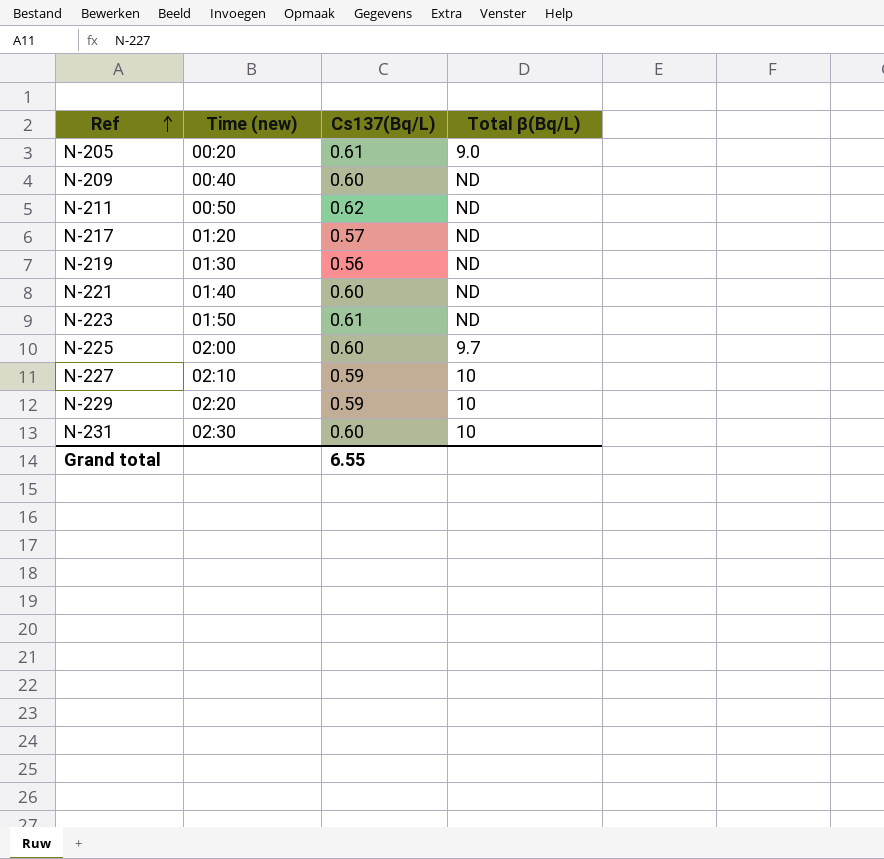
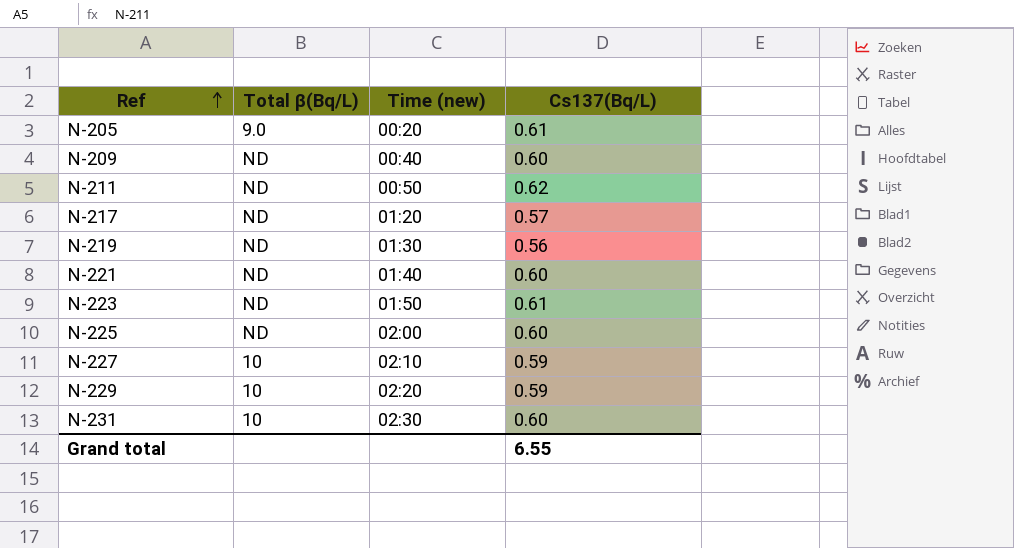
column Total β(Bq/L) | position: 4 -> 2
N-225 | Total β(Bq/L): 9.7 -> ND

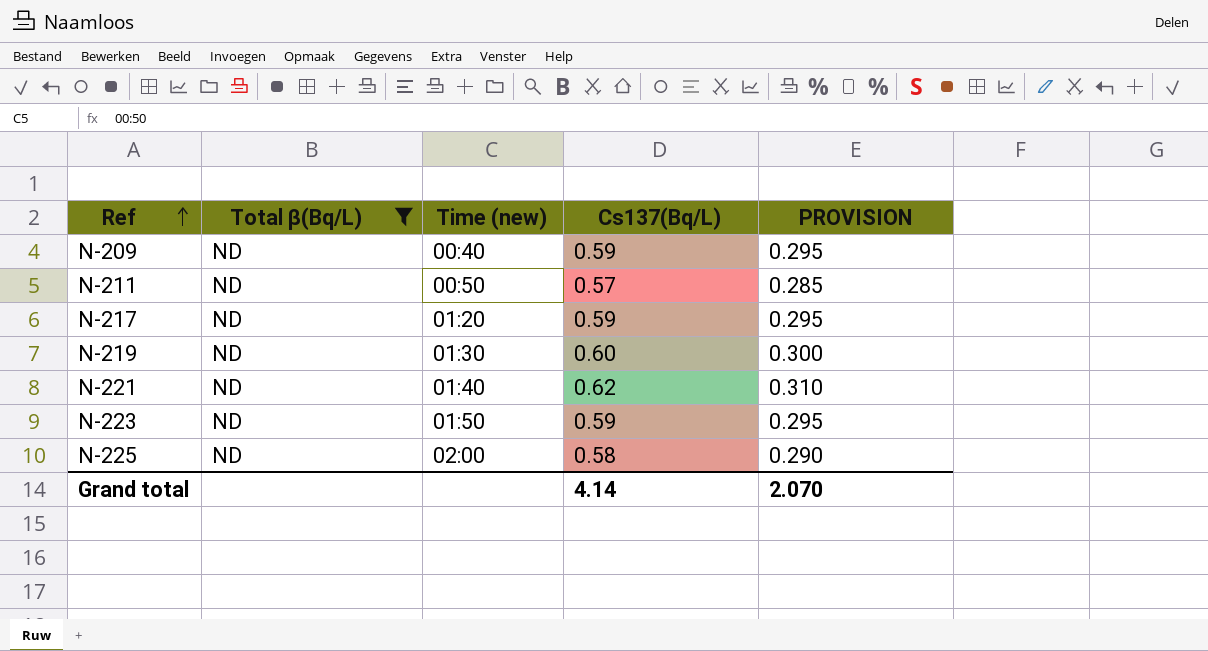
filter: none -> Total β(Bq/L) = ND
column PROVISION | formula: none -> [Cs137(Bq/L)] * 0.5
N-209 | Cs137(Bq/L): 0.60 -> 0.59
N-211 | Cs137(Bq/L): 0.62 -> 0.57
N-217 | Cs137(Bq/L): 0.57 -> 0.59
N-219 | Cs137(Bq/L): 0.56 -> 0.60
N-221 | Cs137(Bq/L): 0.60 -> 0.62
N-223 | Cs137(Bq/L): 0.61 -> 0.59
N-225 | Cs137(Bq/L): 0.60 -> 0.58
Grand total | Cs137(Bq/L): 6.55 -> 4.14

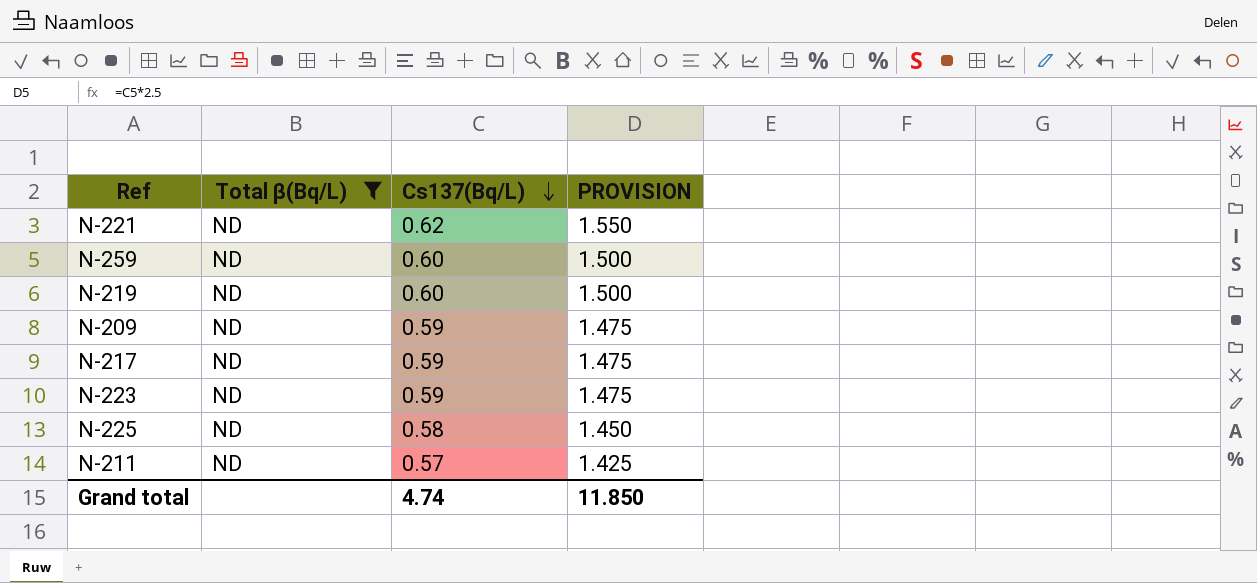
row order: Ref ascending -> Cs137(Bq/L) descending
column Time (new) | position: 3 -> none
column PROVISION | formula: [Cs137(Bq/L)] * 0.5 -> [Cs137(Bq/L)] * 2.5
row N-259: none -> ND | 0.60 | 1.500
Grand total | Cs137(Bq/L): 4.14 -> 4.74
Grand total | PROVISION: 2.070 -> 11.850

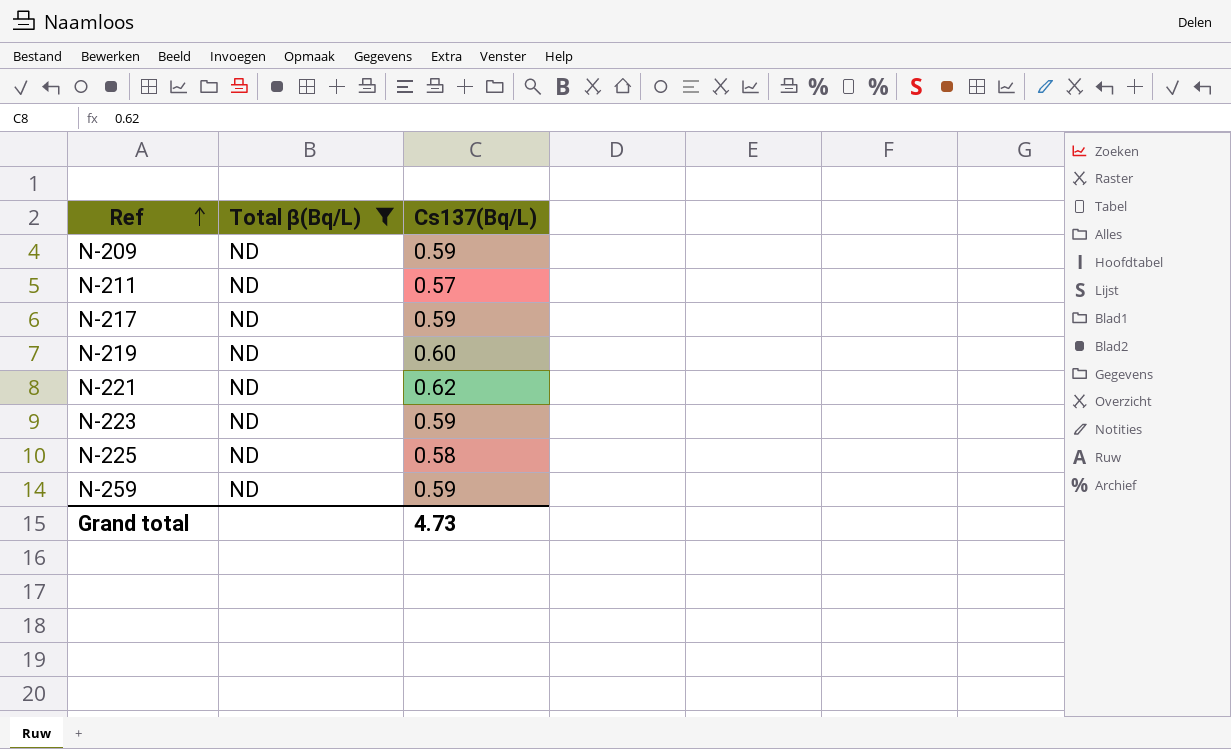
row order: Cs137(Bq/L) descending -> Ref ascending
column PROVISION | formula: [Cs137(Bq/L)] * 2.5 -> none
N-259 | Cs137(Bq/L): 0.60 -> 0.59
Grand total | Cs137(Bq/L): 4.74 -> 4.73

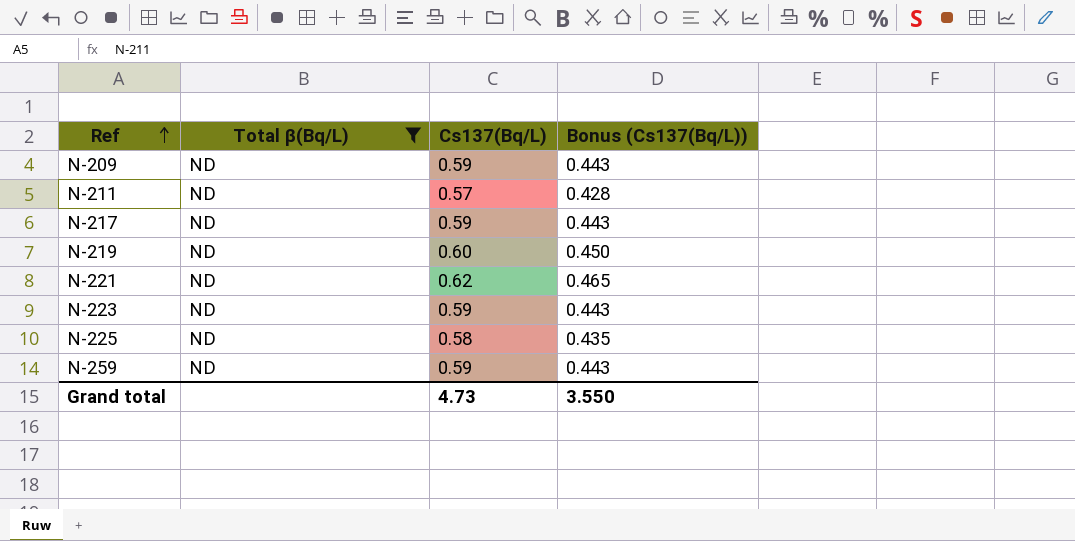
column Bonus (Cs137(Bq/L)) | formula: none -> [Cs137(Bq/L)] * 0.75

